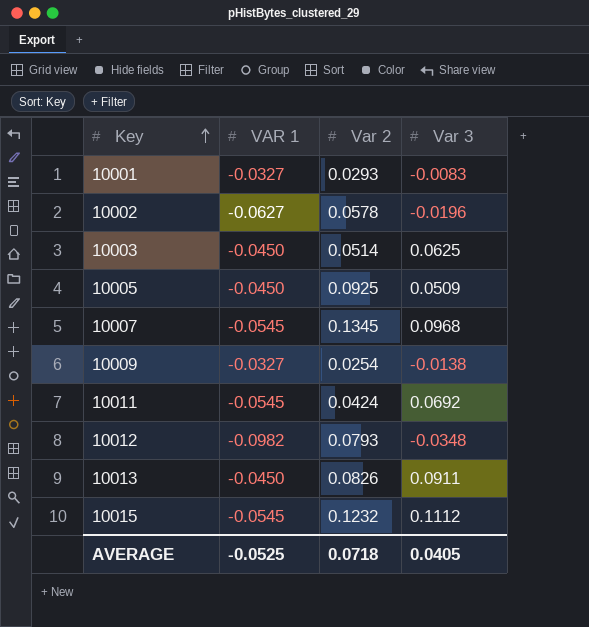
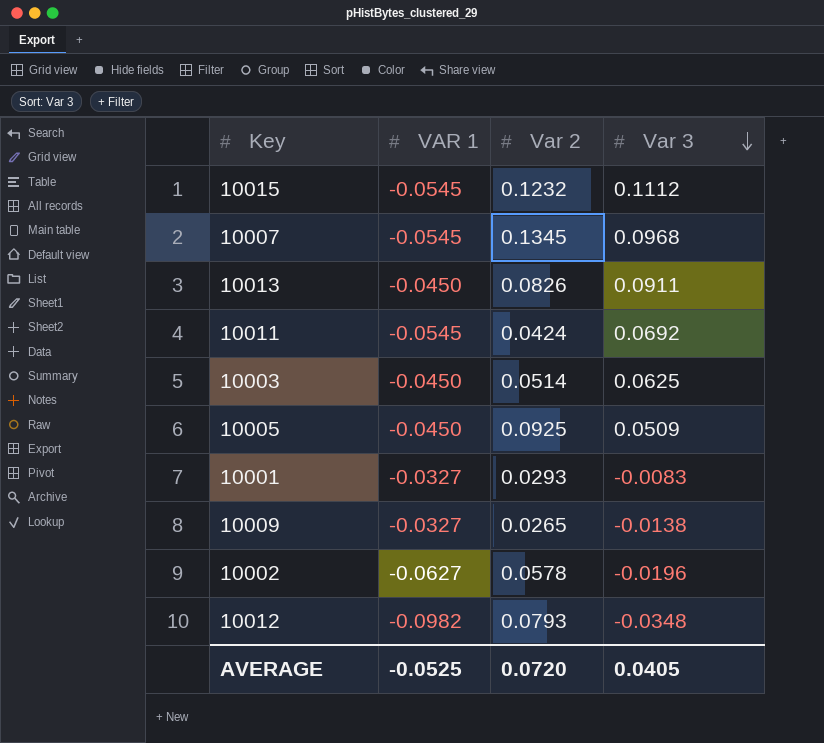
row order: Key ascending -> Var 3 descending
10009 | Var 2: 0.0254 -> 0.0265
AVERAGE | Var 2: 0.0718 -> 0.0720

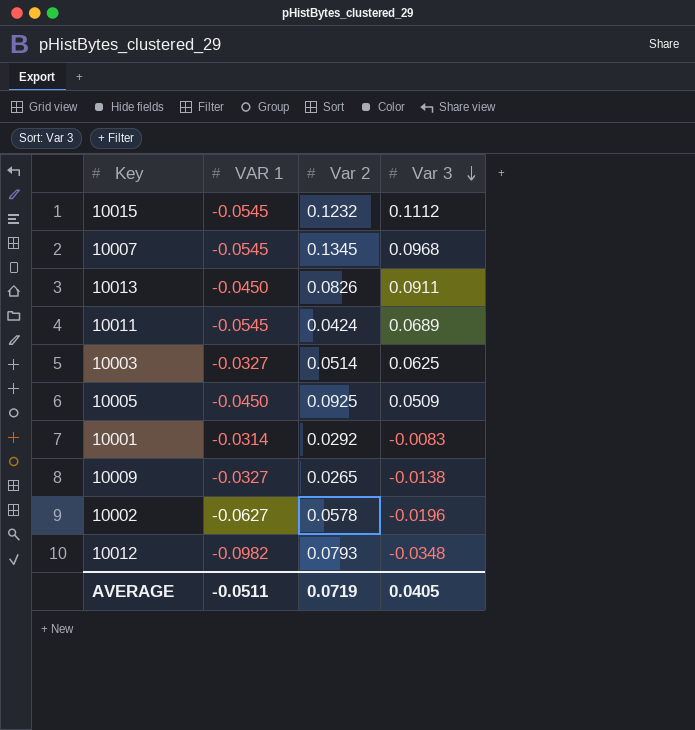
10011 | Var 3: 0.0692 -> 0.0689
10003 | VAR 1: -0.0450 -> -0.0327
10001 | VAR 1: -0.0327 -> -0.0314
10001 | Var 2: 0.0293 -> 0.0292
AVERAGE | VAR 1: -0.0525 -> -0.0511
AVERAGE | Var 2: 0.0720 -> 0.0719

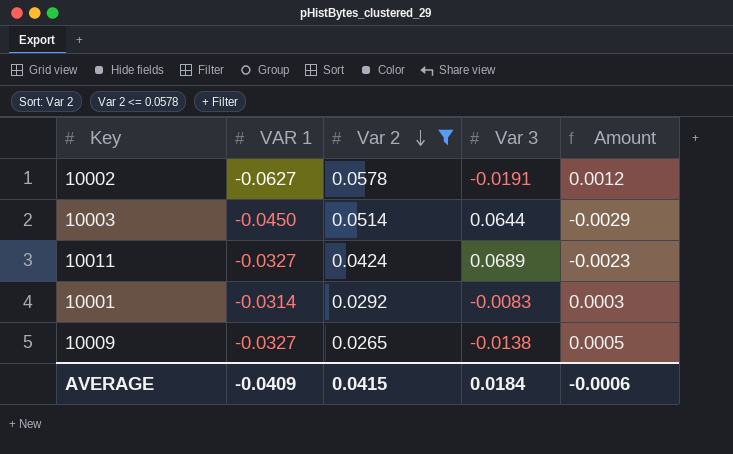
filter: none -> Var 2 <= 0.0578
row order: Var 3 descending -> Var 2 descending
column Amount | formula: none -> [VAR 1] * [Var 3]
10002 | Var 3: -0.0196 -> -0.0191
10003 | VAR 1: -0.0327 -> -0.0450
10003 | Var 3: 0.0625 -> 0.0644
10011 | VAR 1: -0.0545 -> -0.0327
AVERAGE | VAR 1: -0.0511 -> -0.0409
AVERAGE | Var 2: 0.0719 -> 0.0415
AVERAGE | Var 3: 0.0405 -> 0.0184

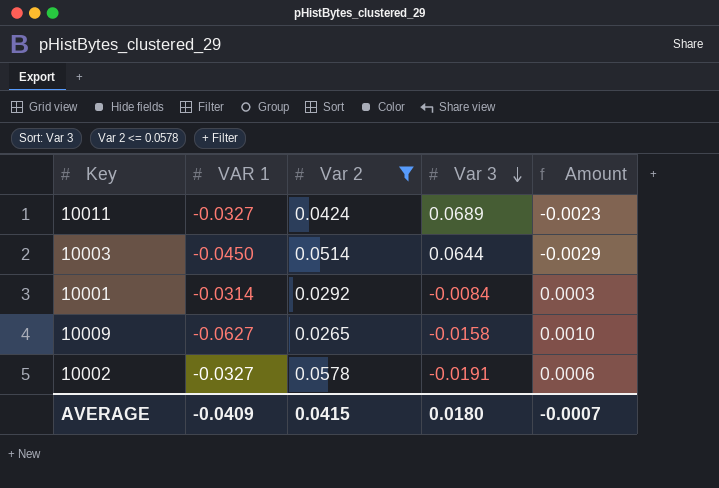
row order: Var 2 descending -> Var 3 descending
10001 | Var 3: -0.0083 -> -0.0084
10009 | VAR 1: -0.0327 -> -0.0627
10009 | Var 3: -0.0138 -> -0.0158
10009 | Amount: 0.0005 -> 0.0010
10002 | VAR 1: -0.0627 -> -0.0327
10002 | Amount: 0.0012 -> 0.0006
AVERAGE | Var 3: 0.0184 -> 0.0180
AVERAGE | Amount: -0.0006 -> -0.0007

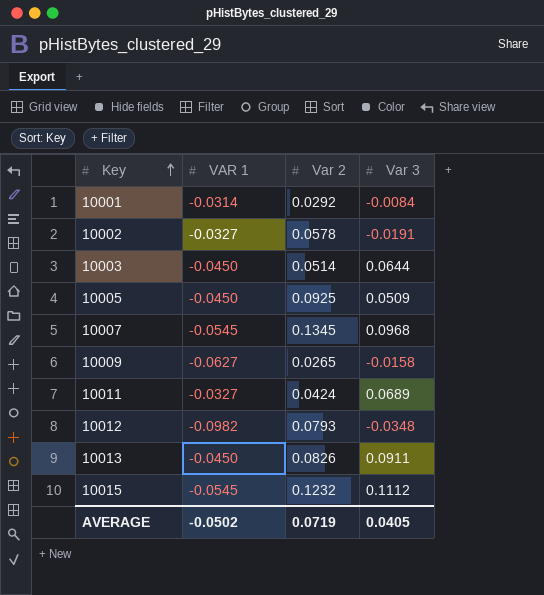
filter: Var 2 <= 0.0578 -> none
row order: Var 3 descending -> Key ascending
column Amount | formula: [VAR 1] * [Var 3] -> none
AVERAGE | VAR 1: -0.0409 -> -0.0502
AVERAGE | Var 2: 0.0415 -> 0.0719
AVERAGE | Var 3: 0.0180 -> 0.0405

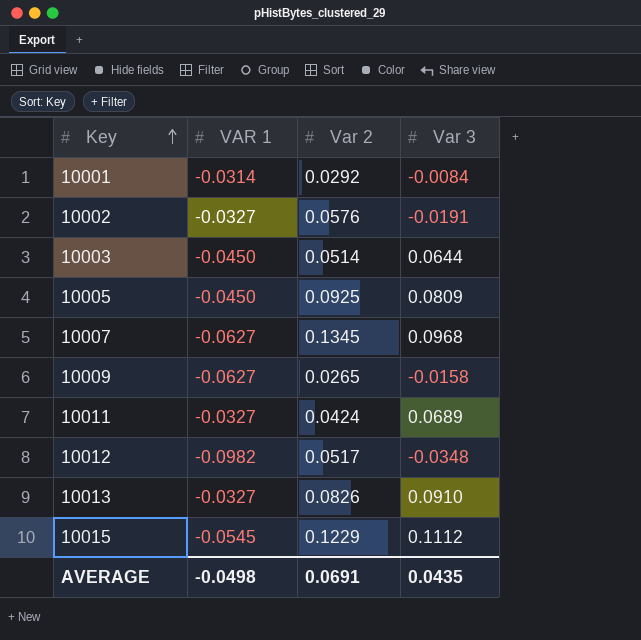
10002 | Var 2: 0.0578 -> 0.0576
10005 | Var 3: 0.0509 -> 0.0809
10007 | VAR 1: -0.0545 -> -0.0627
10012 | Var 2: 0.0793 -> 0.0517
10013 | VAR 1: -0.0450 -> -0.0327
10013 | Var 3: 0.0911 -> 0.0910
10015 | Var 2: 0.1232 -> 0.1229
AVERAGE | VAR 1: -0.0502 -> -0.0498
AVERAGE | Var 2: 0.0719 -> 0.0691
AVERAGE | Var 3: 0.0405 -> 0.0435

